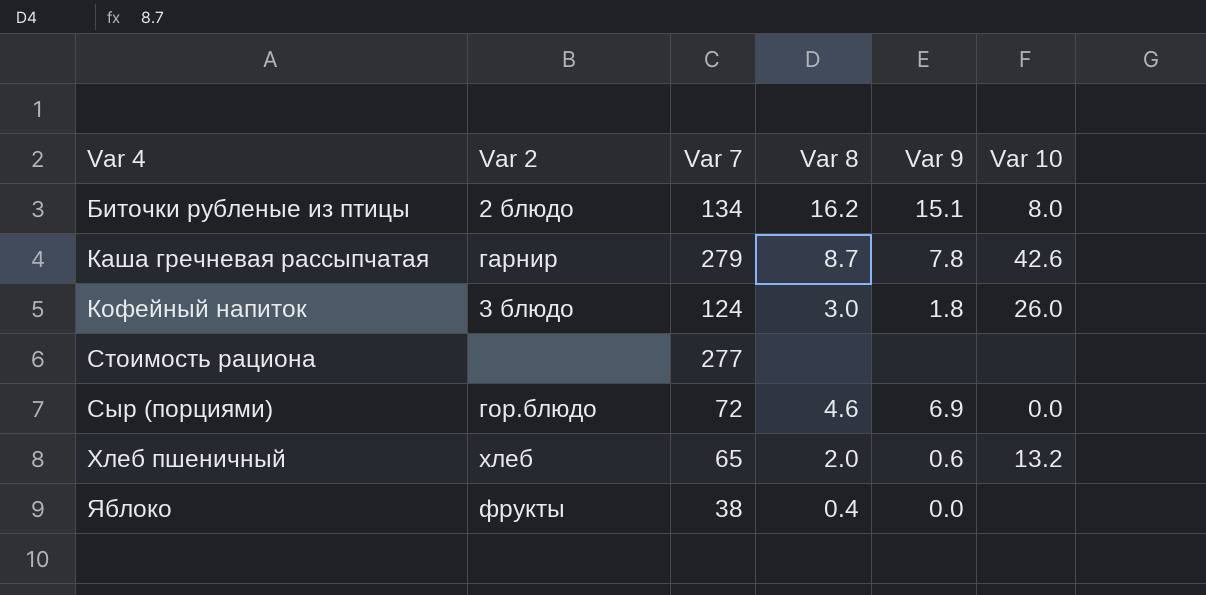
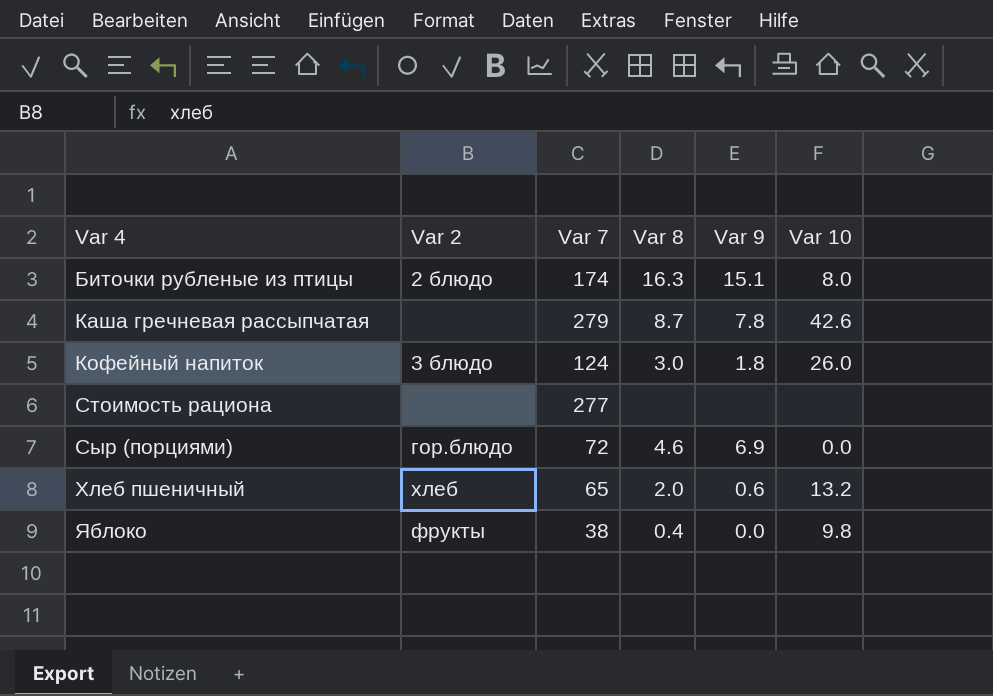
Биточки рубленые из птицы | Var 7: 134 -> 174
Биточки рубленые из птицы | Var 8: 16.2 -> 16.3
Каша гречневая рассыпчатая | Var 2: гарнир -> none
Яблоко | Var 10: none -> 9.8

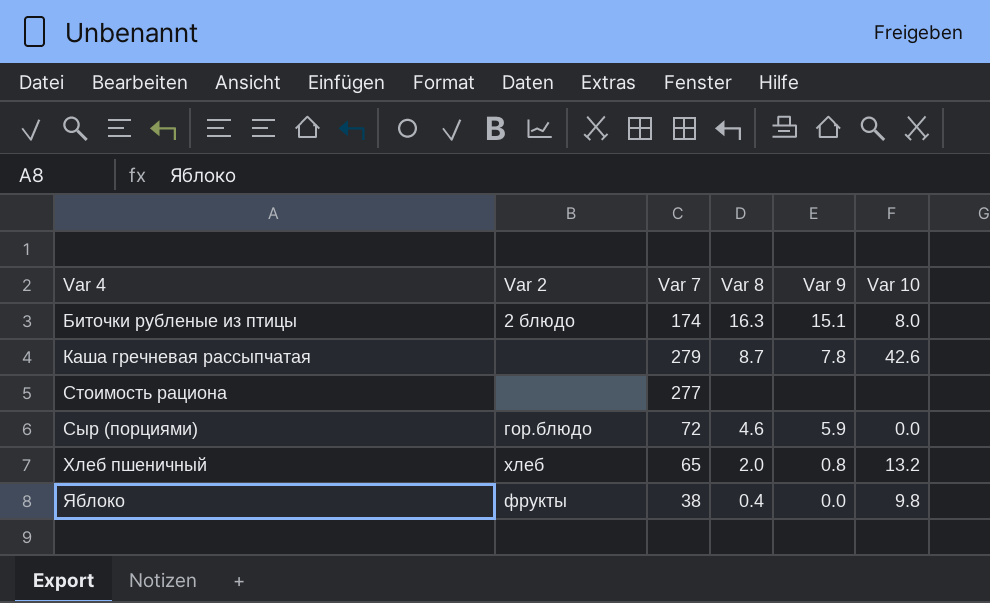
row Кофейный напиток: 3 блюдо | 124 | 3.0 | 1.8 | 26.0 -> none
Сыр (порциями) | Var 9: 6.9 -> 5.9
Хлеб пшеничный | Var 9: 0.6 -> 0.8

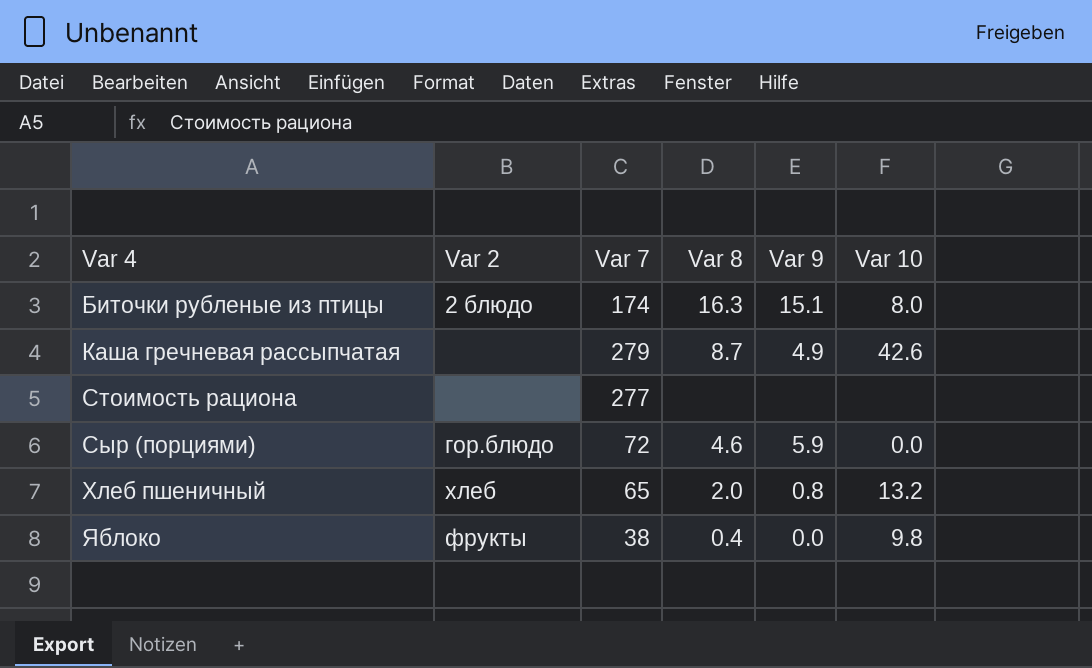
Каша гречневая рассыпчатая | Var 9: 7.8 -> 4.9

